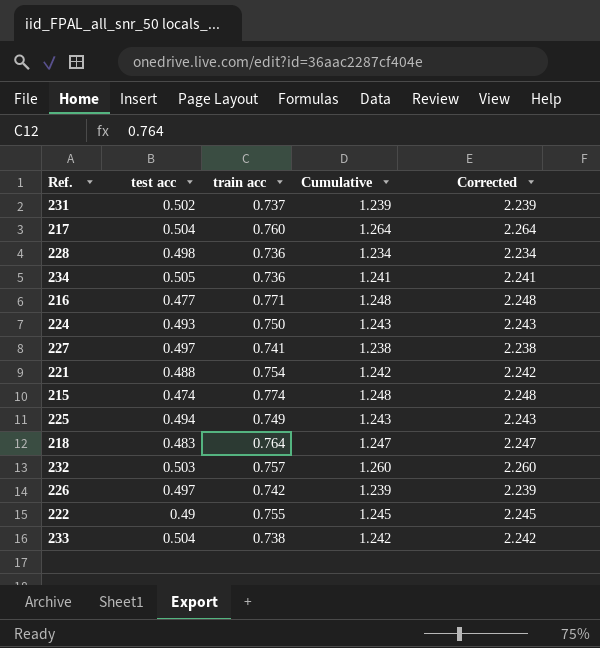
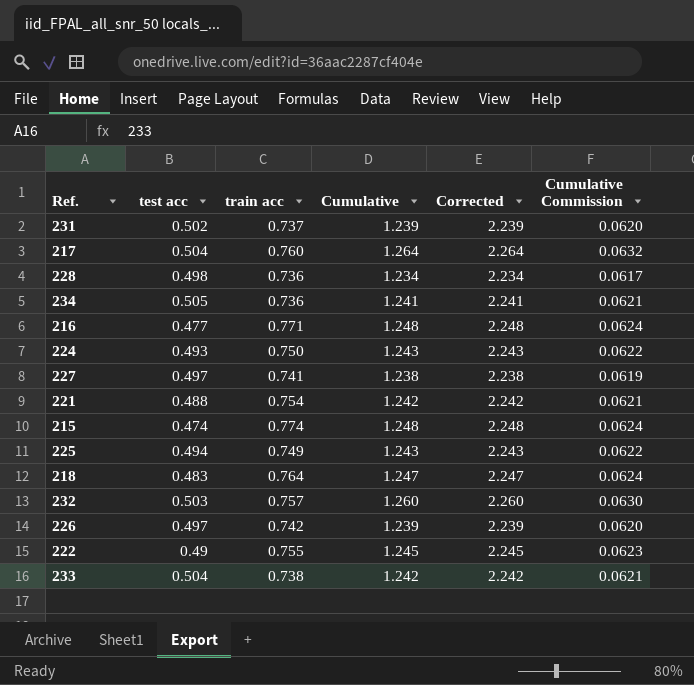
column Cumulative Commission | formula: none -> [Cumulative] * 0.05

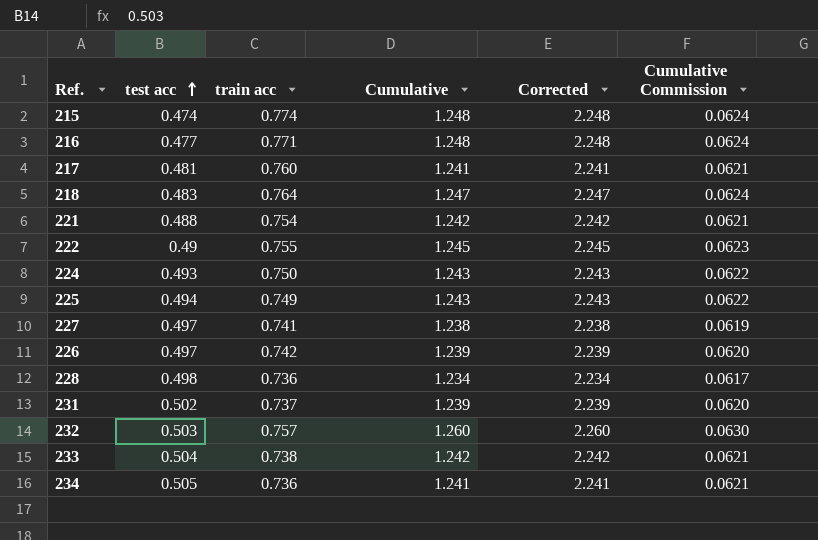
row order: none -> test acc ascending
217 | test acc: 0.504 -> 0.481
217 | Cumulative: 1.264 -> 1.241
217 | Corrected: 2.264 -> 2.241
217 | Cumulative Commission: 0.0632 -> 0.0621

